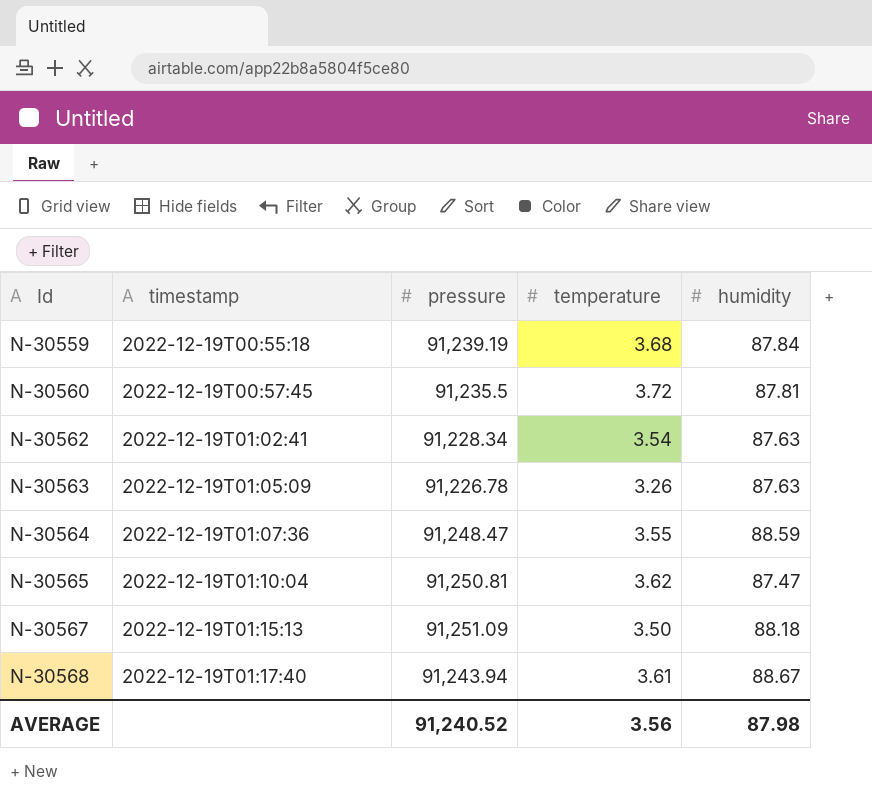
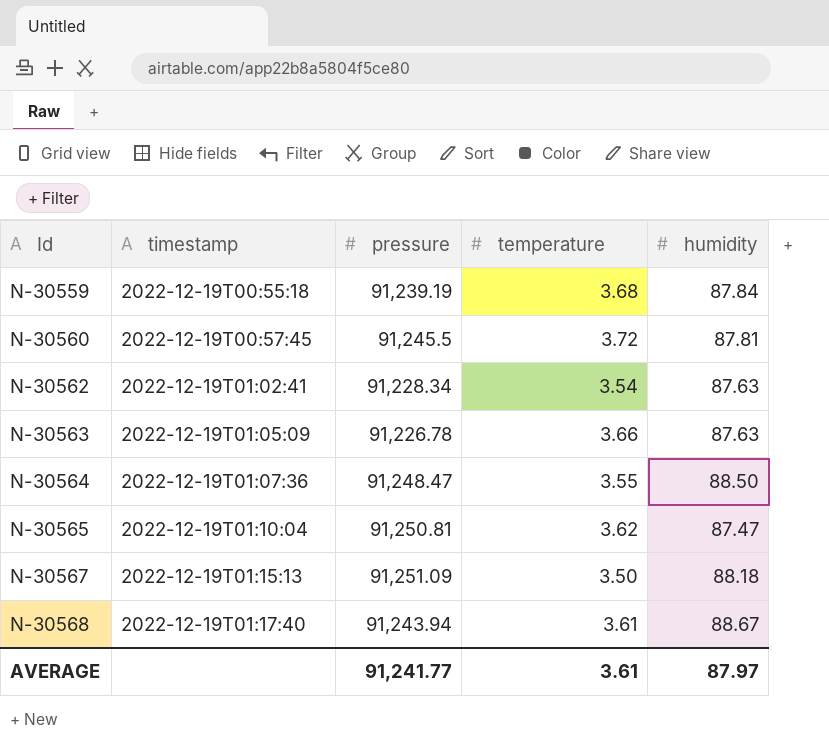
N-30560 | pressure: 91,235.5 -> 91,245.5
N-30563 | temperature: 3.26 -> 3.66
N-30564 | humidity: 88.59 -> 88.50
AVERAGE | pressure: 91,240.52 -> 91,241.77
AVERAGE | temperature: 3.56 -> 3.61
AVERAGE | humidity: 87.98 -> 87.97

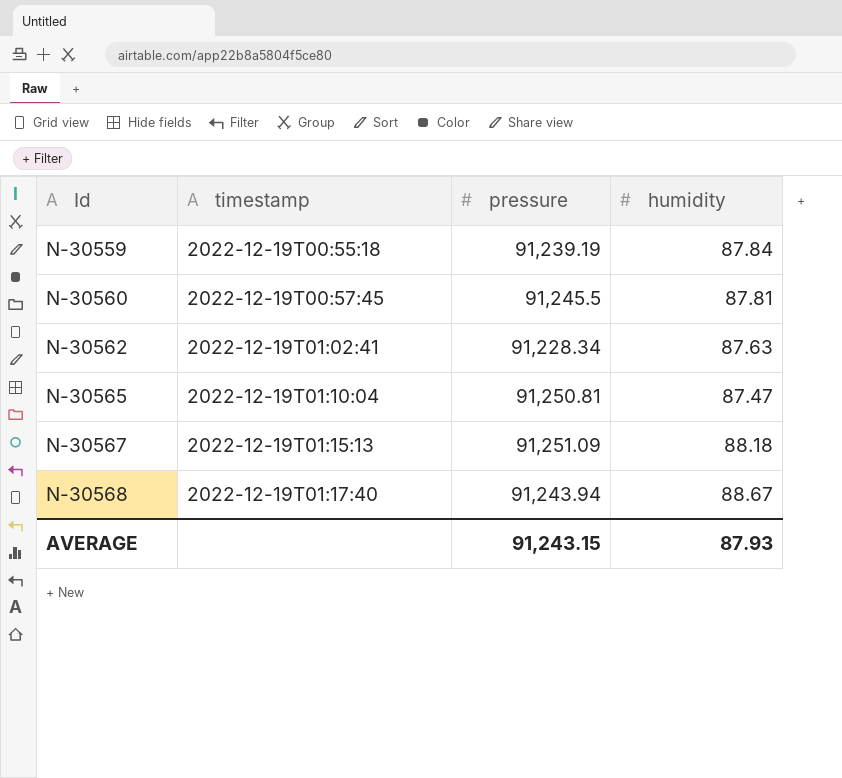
column temperature | position: 4 -> none
row N-30563: 2022-12-19T01:05:09 | 91,226.78 | 3.66 | 87.63 -> none
row N-30564: 2022-12-19T01:07:36 | 91,248.47 | 3.55 | 88.50 -> none
AVERAGE | pressure: 91,241.77 -> 91,243.15
AVERAGE | humidity: 87.97 -> 87.93

